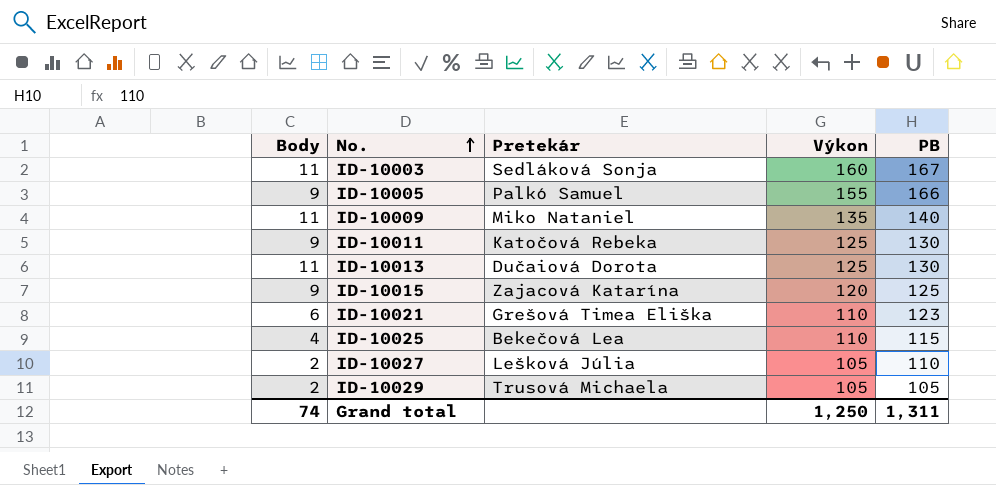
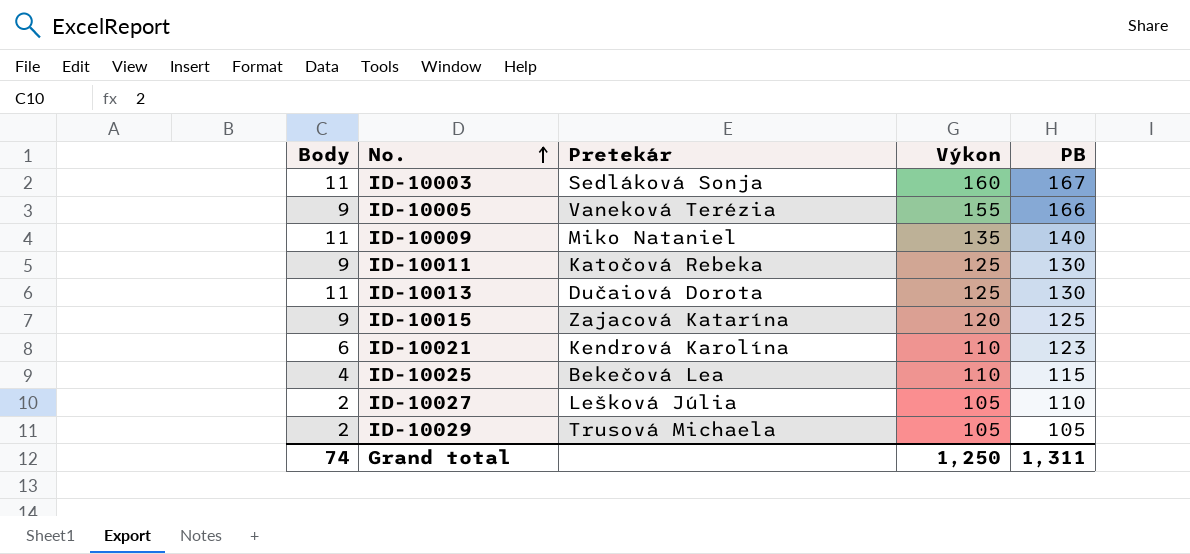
ID-10005 | Pretekár: Palkó Samuel -> Vaneková Terézia
ID-10021 | Pretekár: Grešová Timea Eliška -> Kendrová Karolína

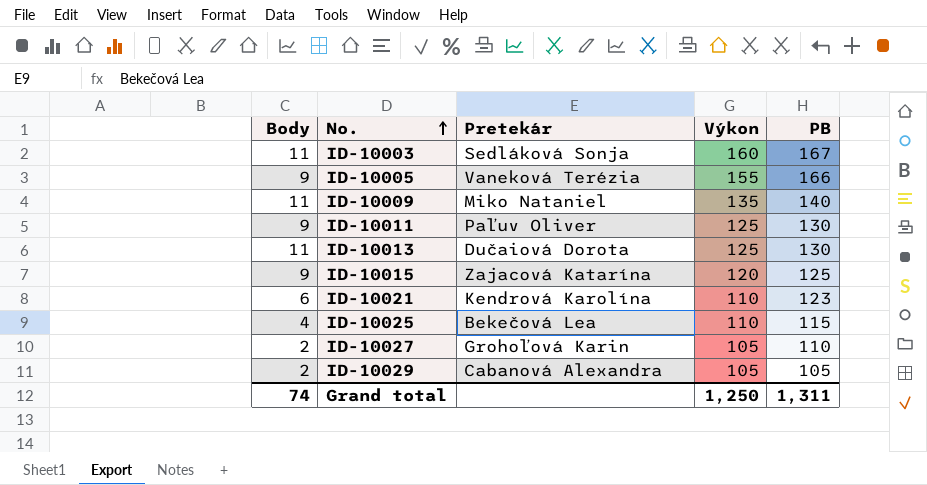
ID-10011 | Pretekár: Katočová Rebeka -> Paľuv Oliver
ID-10027 | Pretekár: Lešková Júlia -> Grohoľová Karin
ID-10029 | Pretekár: Trusová Michaela -> Cabanová Alexandra

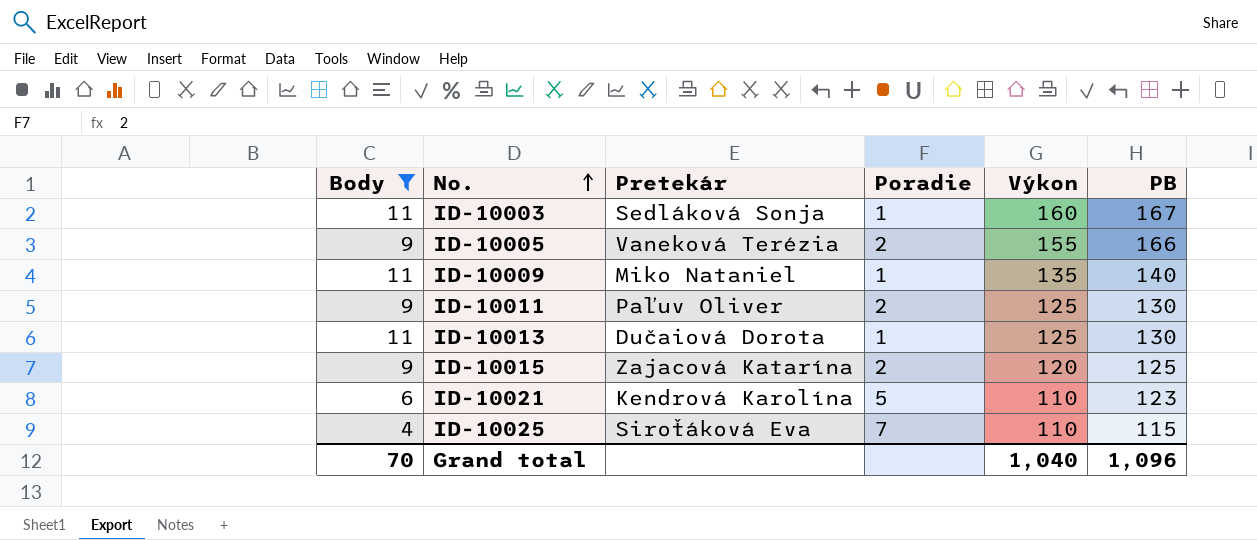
filter: none -> Body != 2
column Poradie | position: none -> 4
ID-10025 | Pretekár: Bekečová Lea -> Siroťáková Eva
Grand total | Body: 74 -> 70
Grand total | Výkon: 1,250 -> 1,040
Grand total | PB: 1,311 -> 1,096

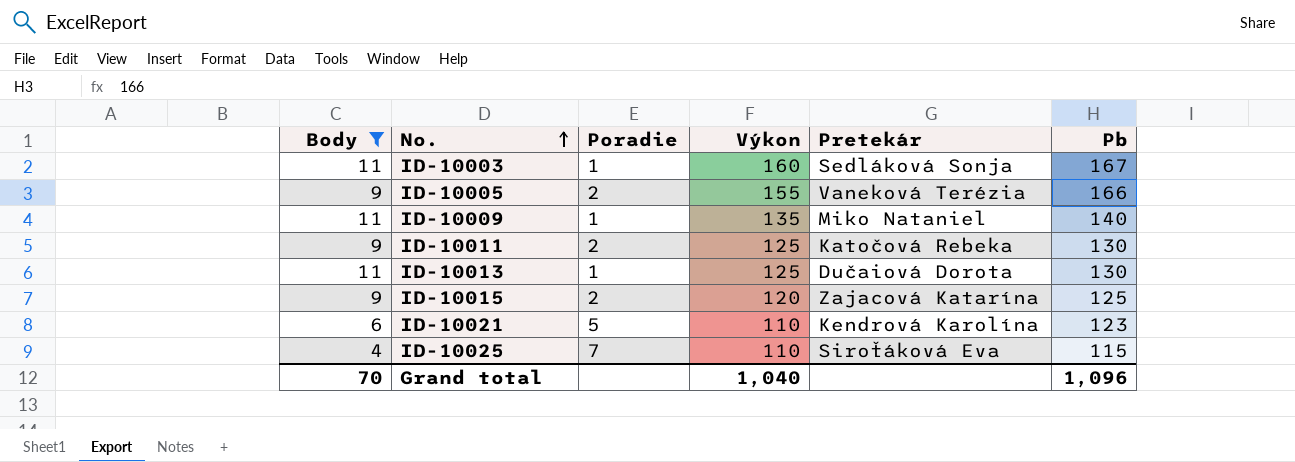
column Pretekár | position: 3 -> 5
column name: PB -> Pb
ID-10011 | Pretekár: Paľuv Oliver -> Katočová Rebeka

